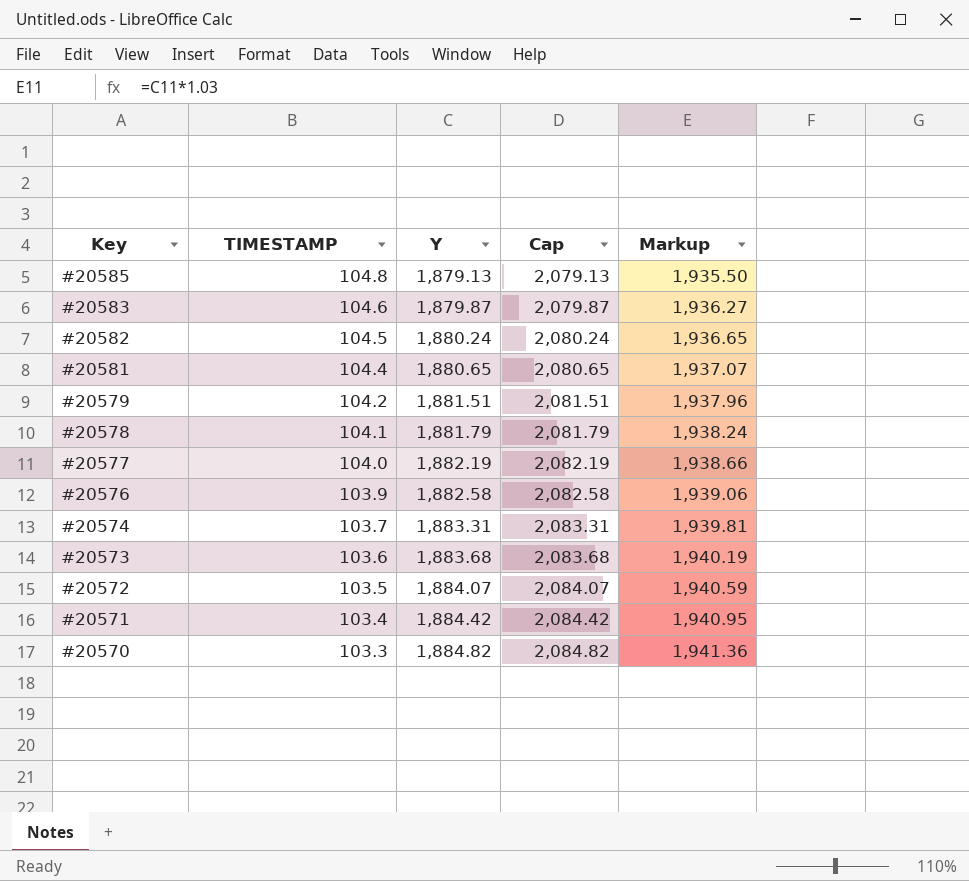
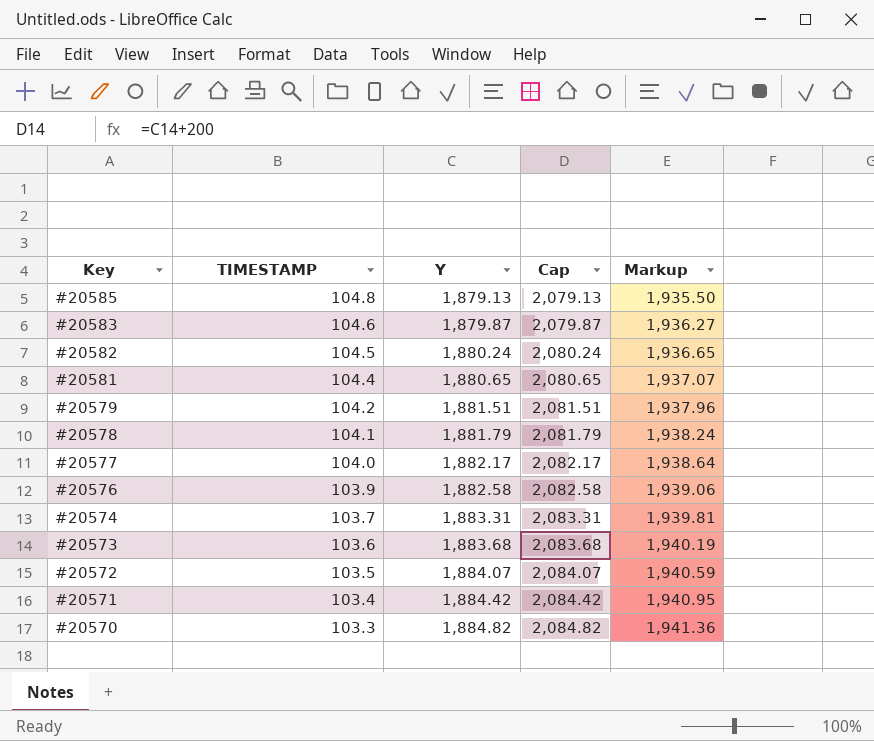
#20577 | Y: 1,882.19 -> 1,882.17
#20577 | Cap: 2,082.19 -> 2,082.17
#20577 | Markup: 1,938.66 -> 1,938.64

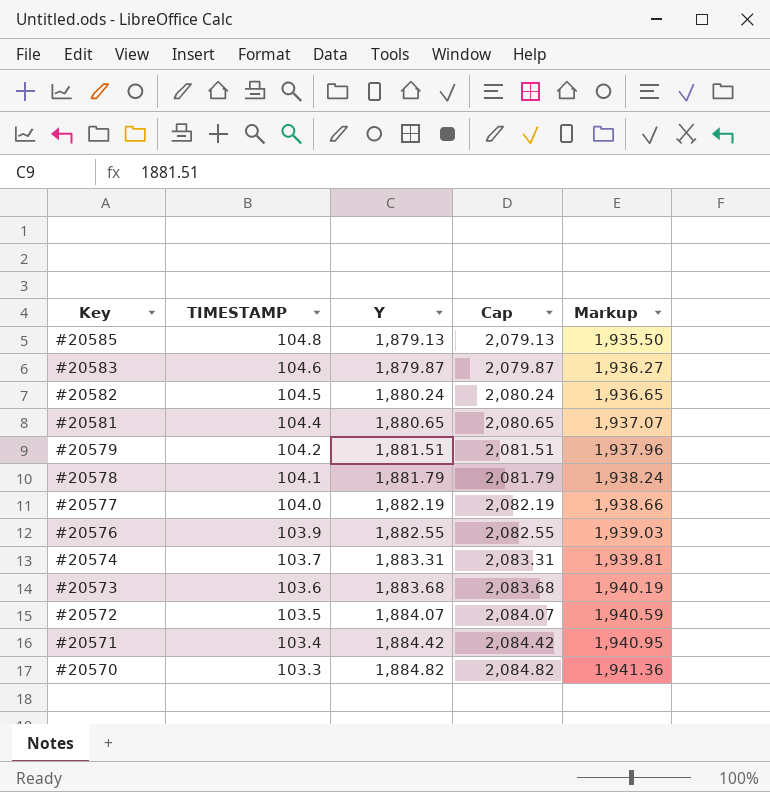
#20577 | Y: 1,882.17 -> 1,882.19
#20577 | Cap: 2,082.17 -> 2,082.19
#20577 | Markup: 1,938.64 -> 1,938.66
#20576 | Y: 1,882.58 -> 1,882.55
#20576 | Cap: 2,082.58 -> 2,082.55
#20576 | Markup: 1,939.06 -> 1,939.03

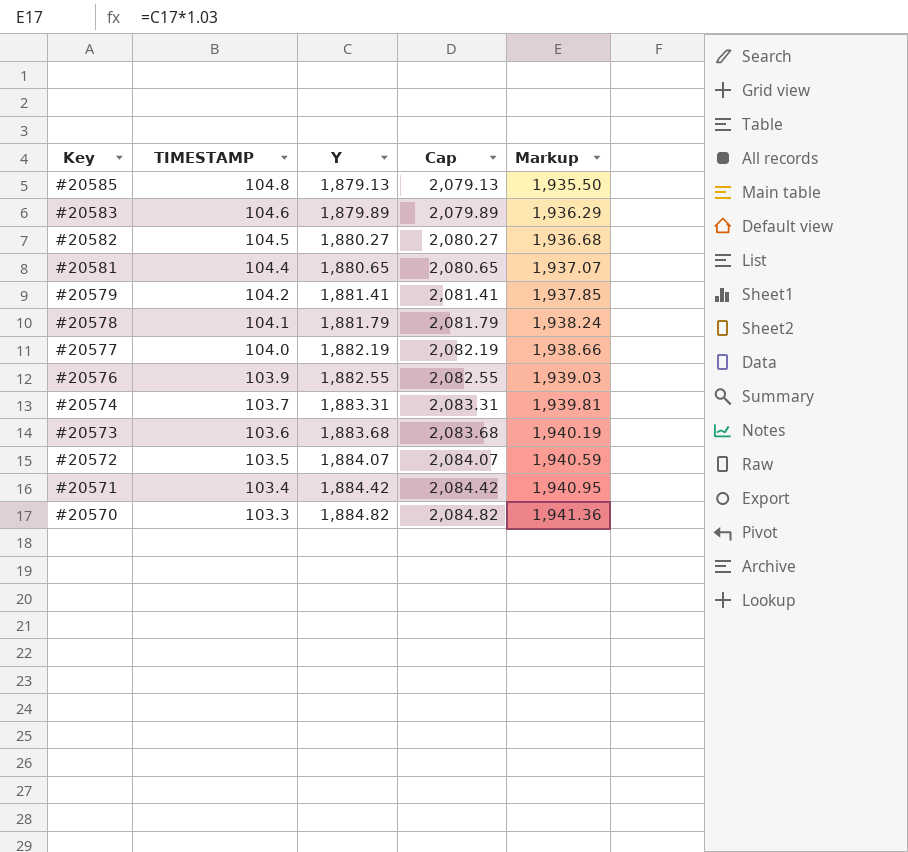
#20583 | Y: 1,879.87 -> 1,879.89
#20583 | Cap: 2,079.87 -> 2,079.89
#20583 | Markup: 1,936.27 -> 1,936.29
#20582 | Y: 1,880.24 -> 1,880.27
#20582 | Cap: 2,080.24 -> 2,080.27
#20582 | Markup: 1,936.65 -> 1,936.68
#20579 | Y: 1,881.51 -> 1,881.41
#20579 | Cap: 2,081.51 -> 2,081.41
#20579 | Markup: 1,937.96 -> 1,937.85

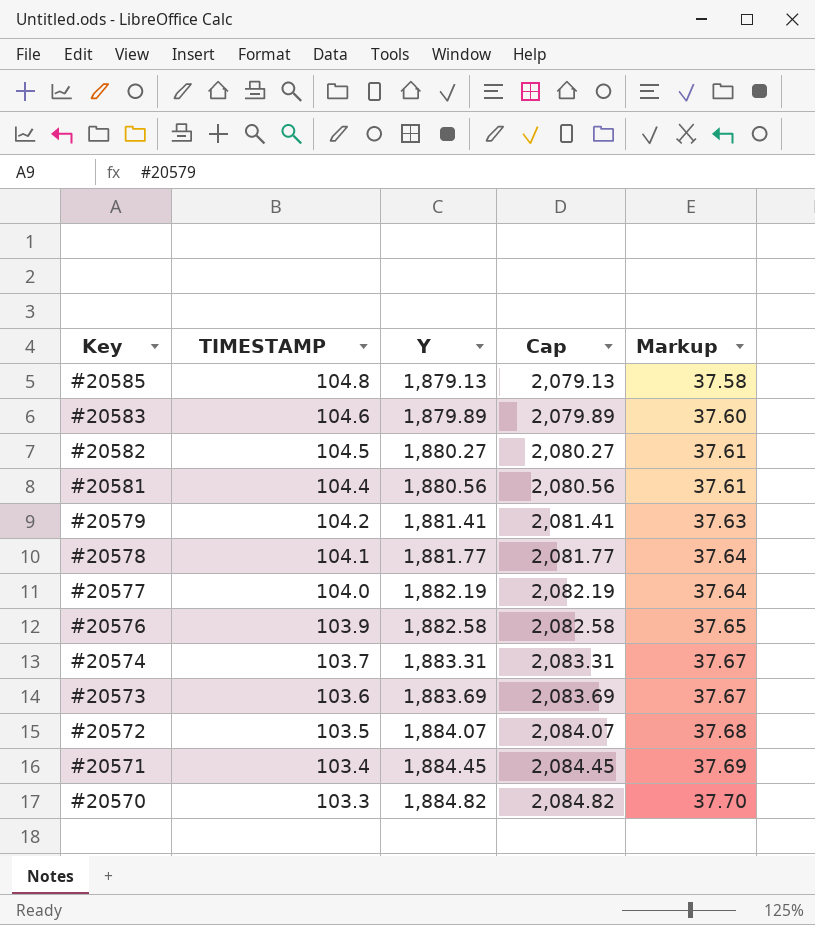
column Markup | formula: [Y] * 1.03 -> [Y] * 0.02
#20581 | Y: 1,880.65 -> 1,880.56
#20581 | Cap: 2,080.65 -> 2,080.56
#20578 | Y: 1,881.79 -> 1,881.77
#20578 | Cap: 2,081.79 -> 2,081.77
#20576 | Y: 1,882.55 -> 1,882.58
#20576 | Cap: 2,082.55 -> 2,082.58
#20573 | Y: 1,883.68 -> 1,883.69
#20573 | Cap: 2,083.68 -> 2,083.69
#20571 | Y: 1,884.42 -> 1,884.45
#20571 | Cap: 2,084.42 -> 2,084.45

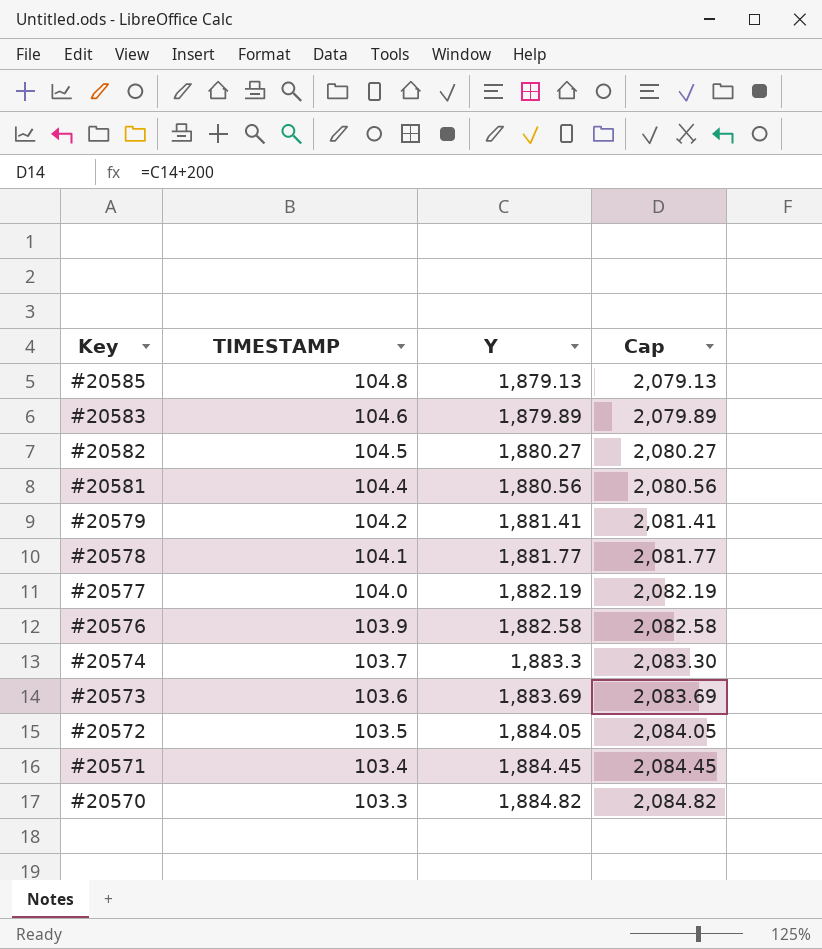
column Markup | formula: [Y] * 0.02 -> none
#20574 | Y: 1,883.31 -> 1,883.3
#20574 | Cap: 2,083.31 -> 2,083.30
#20572 | Y: 1,884.07 -> 1,884.05
#20572 | Cap: 2,084.07 -> 2,084.05

